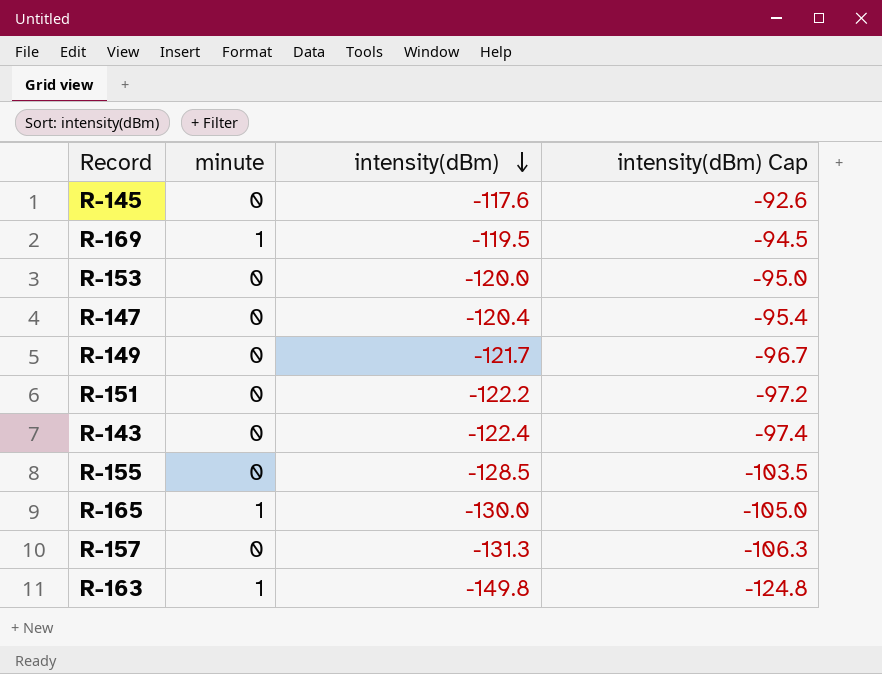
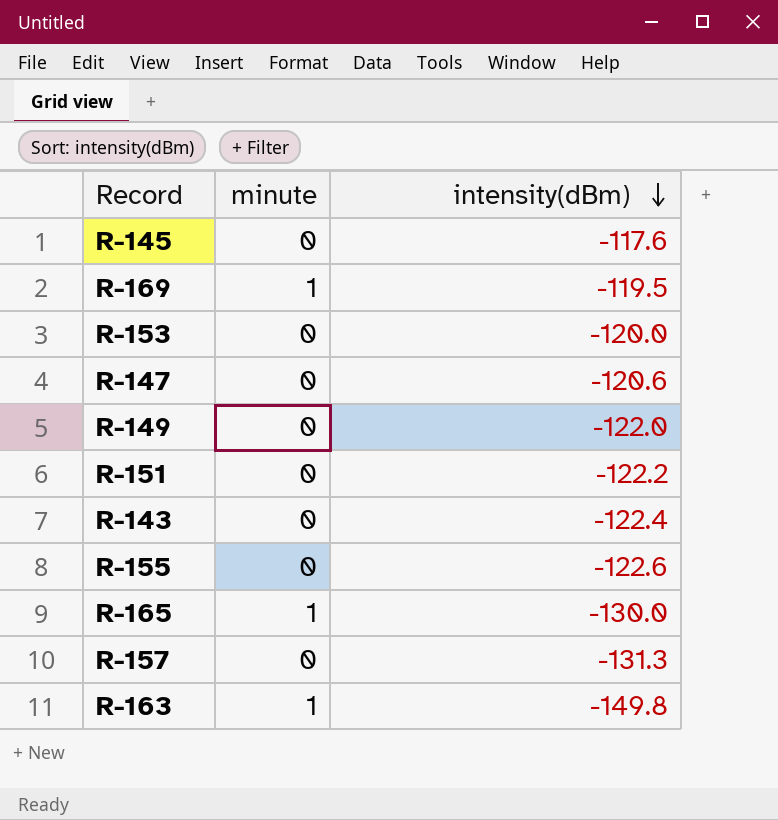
column intensity(dBm) Cap | formula: [intensity(dBm)] + 25 -> none
R-147 | intensity(dBm): -120.4 -> -120.6
R-149 | intensity(dBm): -121.7 -> -122.0
R-155 | intensity(dBm): -128.5 -> -122.6

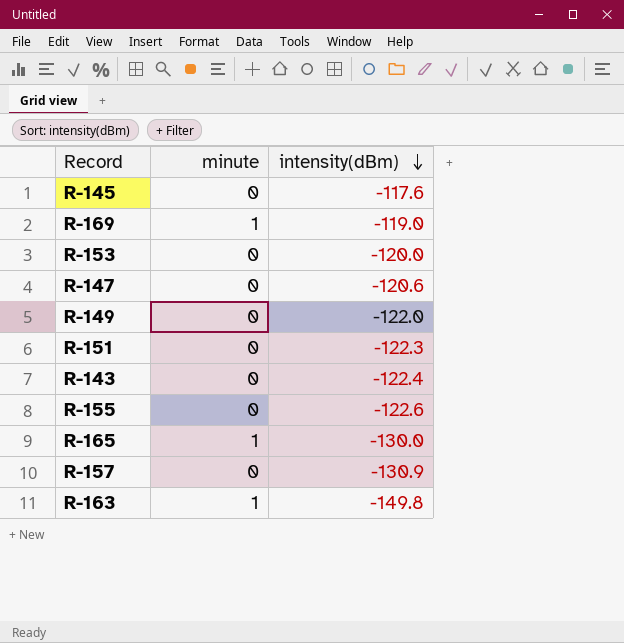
R-169 | intensity(dBm): -119.5 -> -119.0
R-151 | intensity(dBm): -122.2 -> -122.3
R-157 | intensity(dBm): -131.3 -> -130.9

